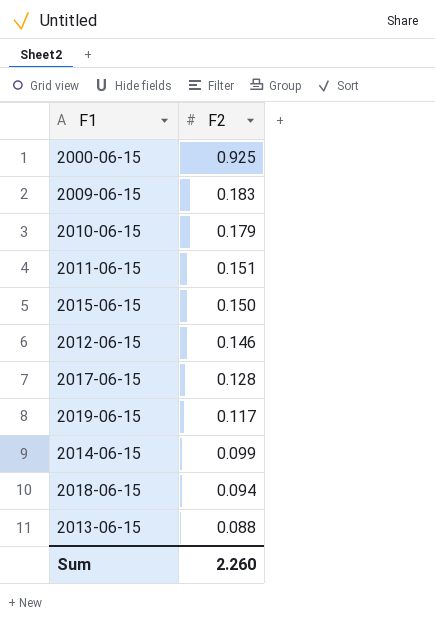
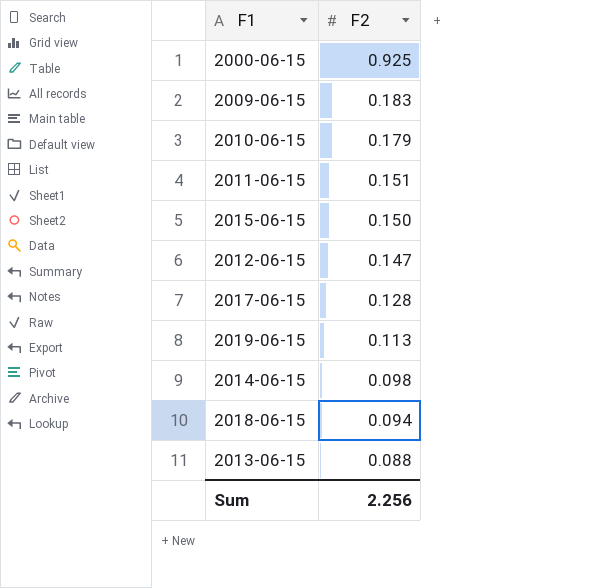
2012-06-15 | F2: 0.146 -> 0.147
2019-06-15 | F2: 0.117 -> 0.113
2014-06-15 | F2: 0.099 -> 0.098
Sum | F2: 2.260 -> 2.256

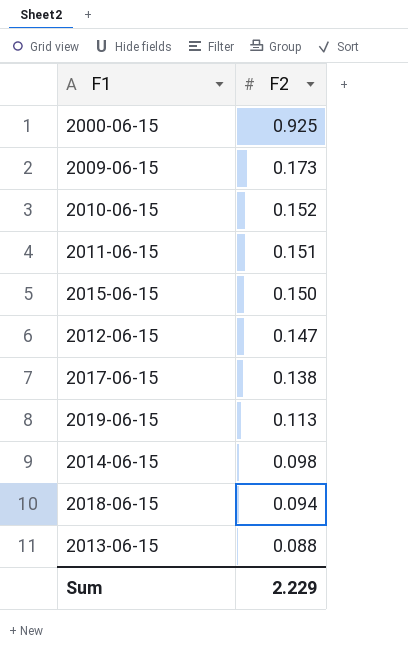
2009-06-15 | F2: 0.183 -> 0.173
2010-06-15 | F2: 0.179 -> 0.152
2017-06-15 | F2: 0.128 -> 0.138
Sum | F2: 2.256 -> 2.229

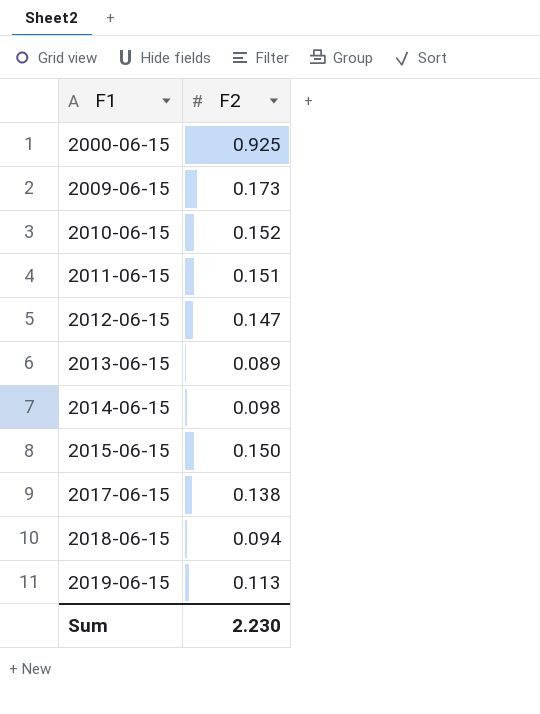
row order: F2 descending -> F1 ascending
2013-06-15 | F2: 0.088 -> 0.089
Sum | F2: 2.229 -> 2.230

